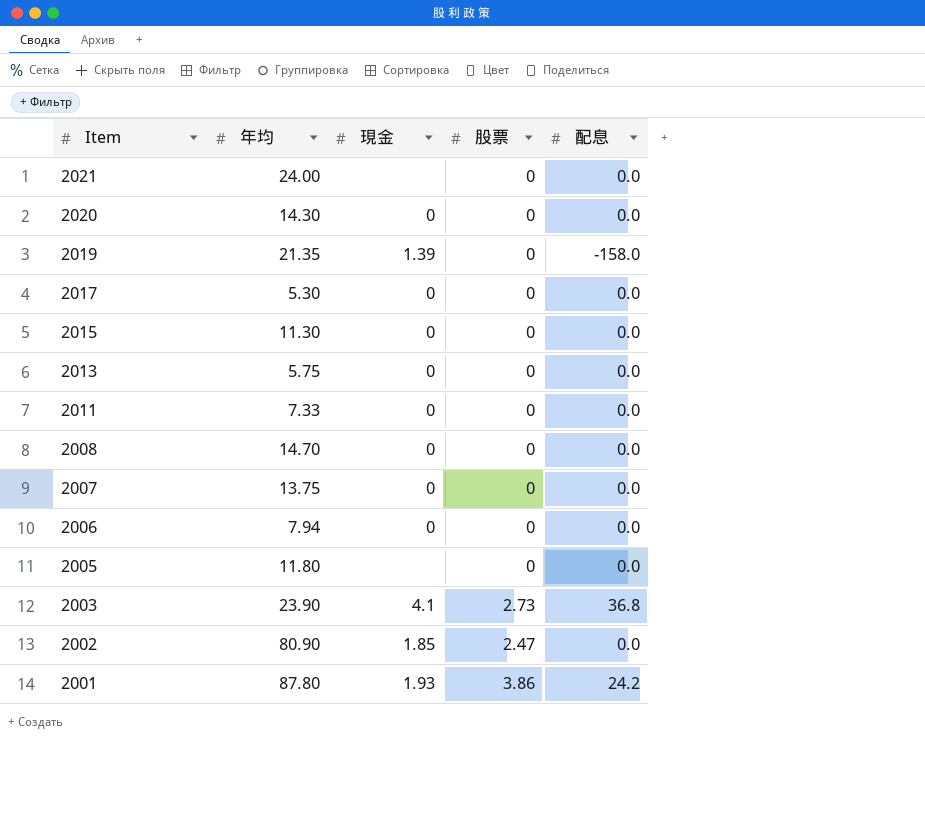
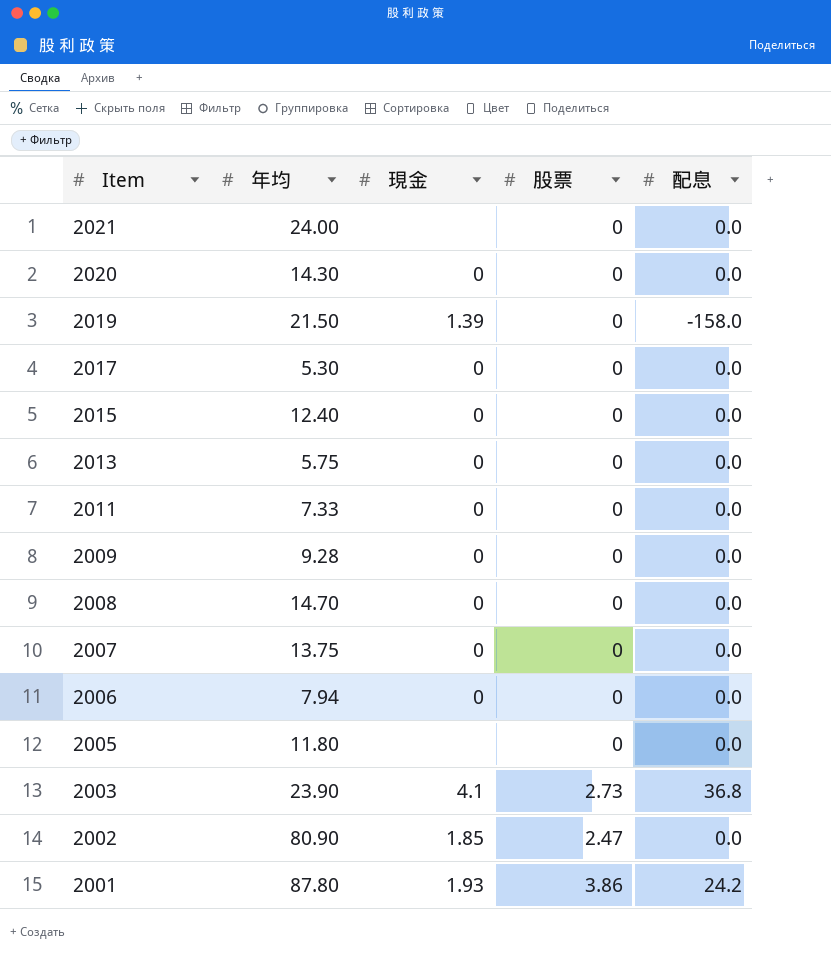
2019 | 年均: 21.35 -> 21.50
2015 | 年均: 11.30 -> 12.40
row 2009: none -> 9.28 | 0 | 0 | 0.0

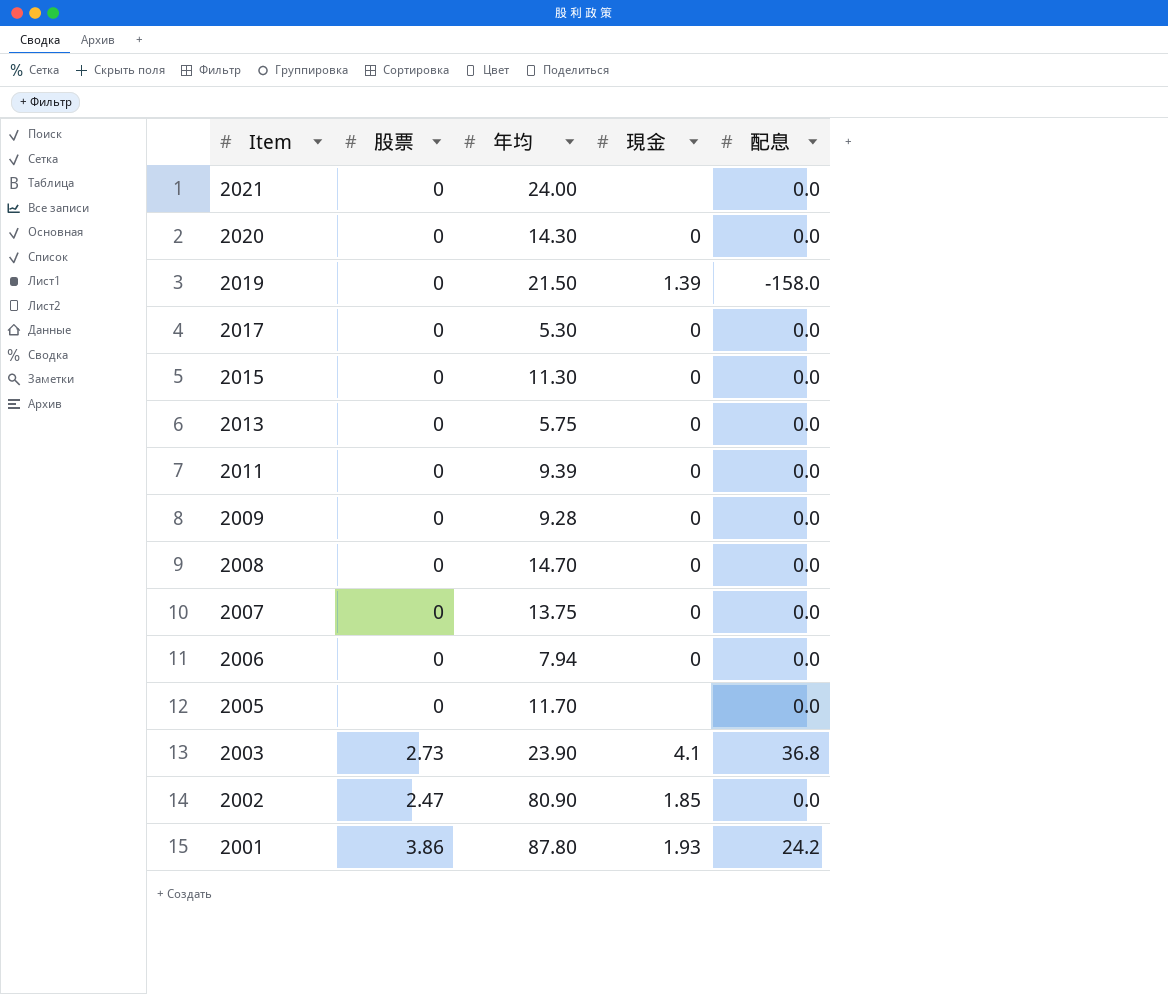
column 股票 | position: 4 -> 2
2015 | 年均: 12.40 -> 11.30
2011 | 年均: 7.33 -> 9.39
2005 | 年均: 11.80 -> 11.70

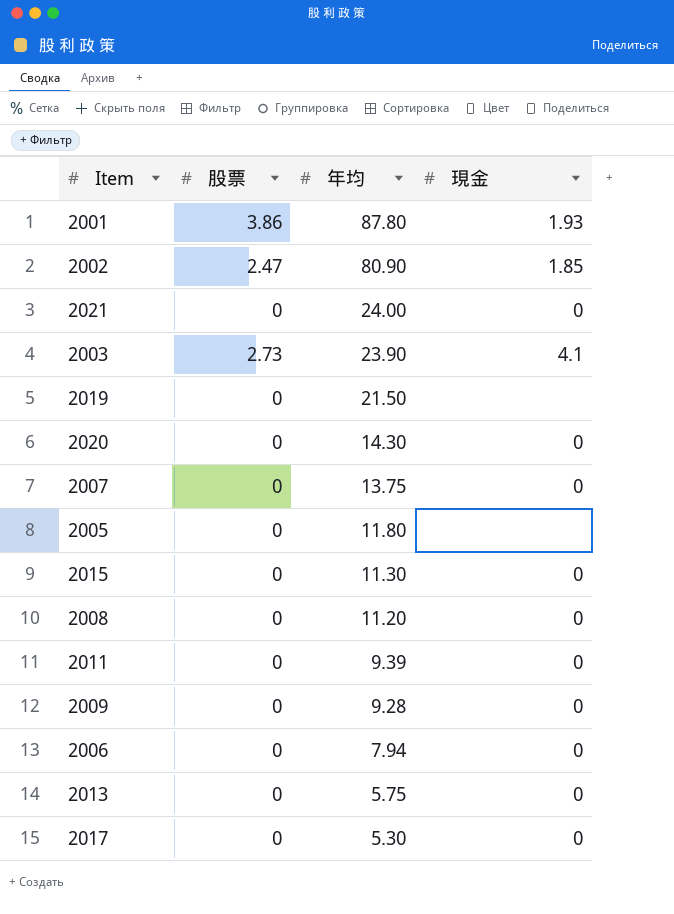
row order: Item descending -> 年均 descending
column 配息 | position: 5 -> none
2021 | 現金: none -> 0
2019 | 現金: 1.39 -> none
2005 | 年均: 11.70 -> 11.80
2008 | 年均: 14.70 -> 11.20

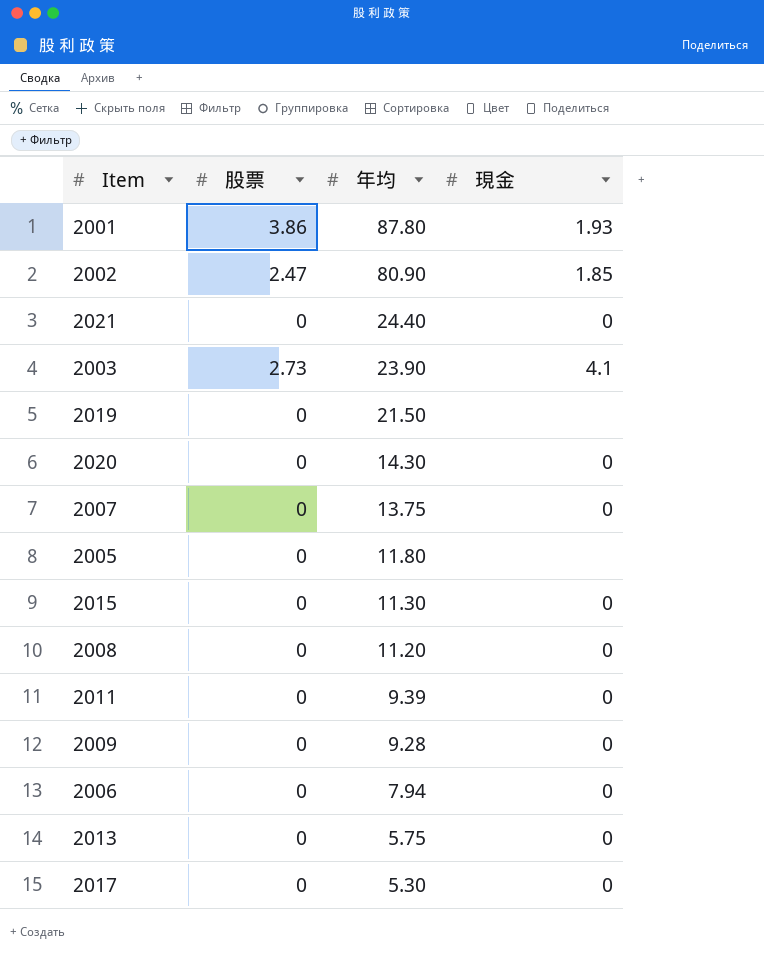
2021 | 年均: 24.00 -> 24.40

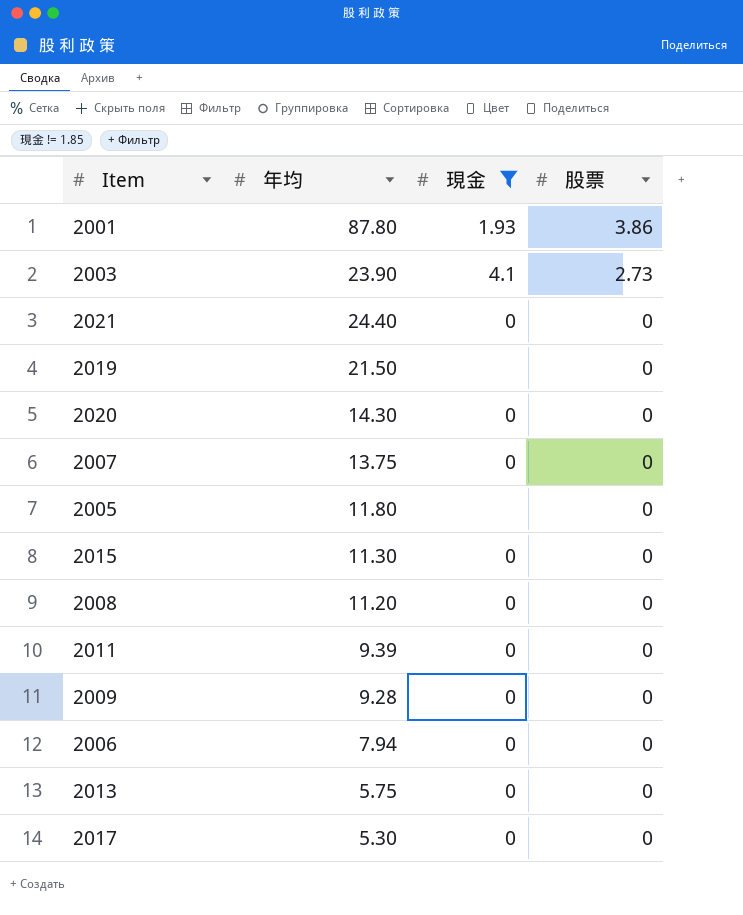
filter: none -> 現金 != 1.85
row order: 年均 descending -> 股票 descending
column 股票 | position: 2 -> 4

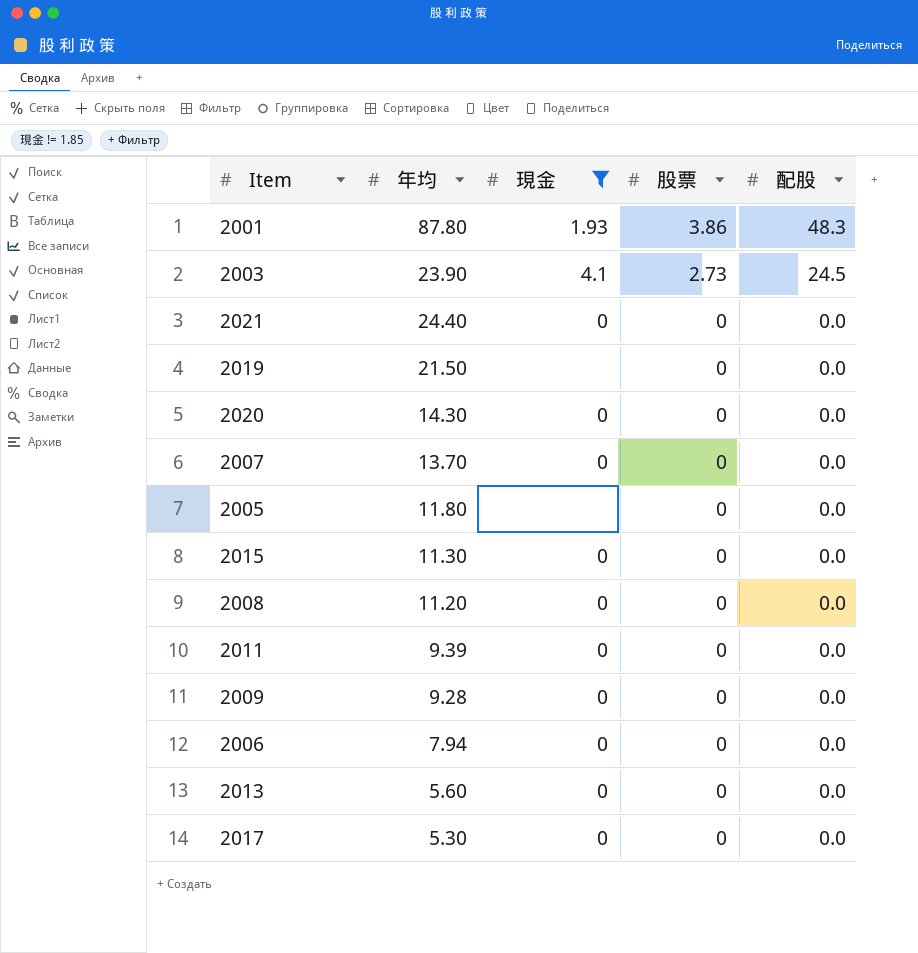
column 配股 | position: none -> 5
2007 | 年均: 13.75 -> 13.70
2013 | 年均: 5.75 -> 5.60

